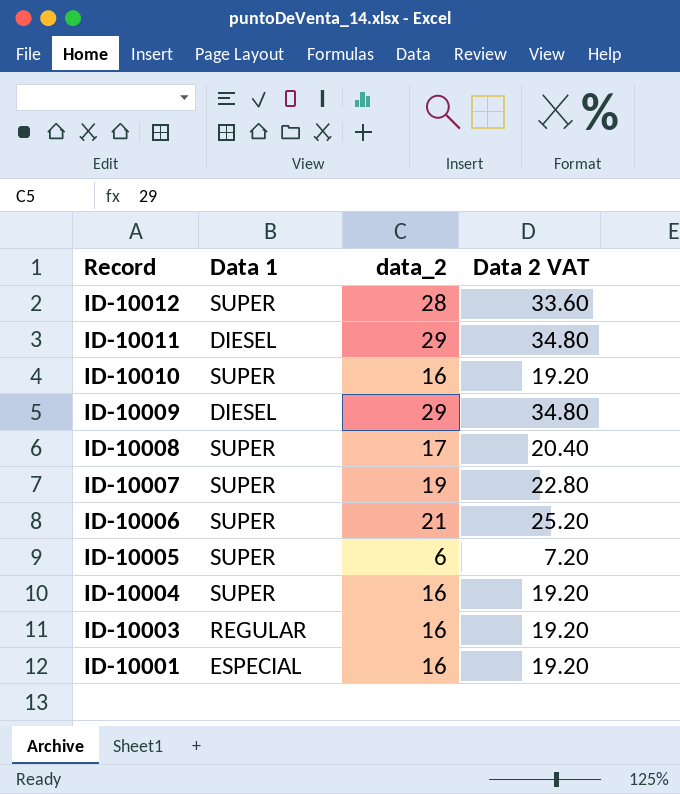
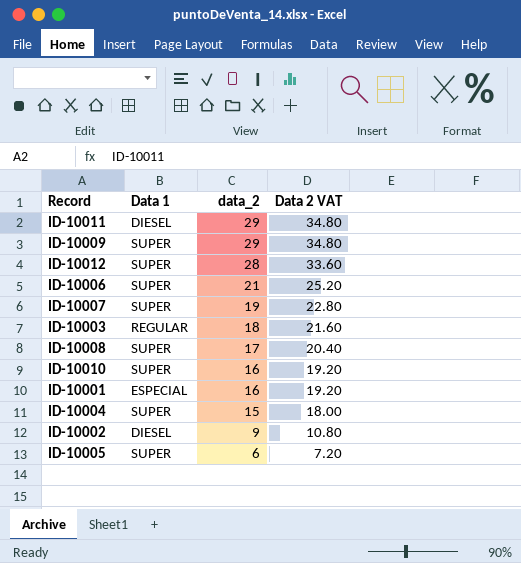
row order: Record descending -> data_2 descending
ID-10009 | Data 1: DIESEL -> SUPER
ID-10003 | data_2: 16 -> 18
ID-10003 | Data 2 VAT: 19.20 -> 21.60
ID-10004 | data_2: 16 -> 15
ID-10004 | Data 2 VAT: 19.20 -> 18.00
row ID-10002: none -> DIESEL | 9 | 10.80

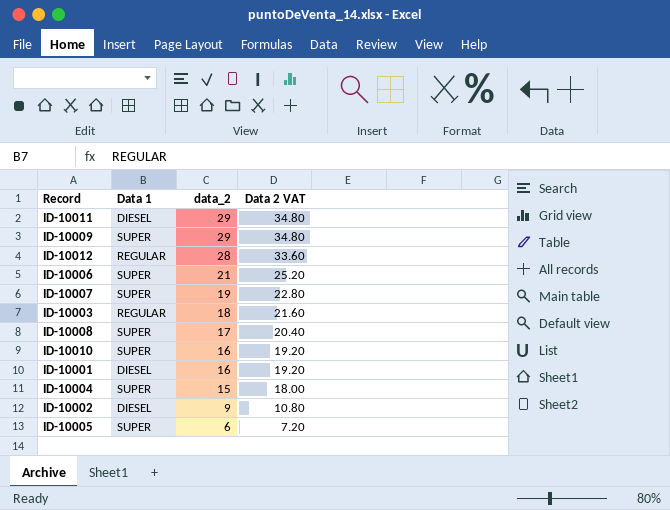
ID-10012 | Data 1: SUPER -> REGULAR
ID-10001 | Data 1: ESPECIAL -> DIESEL

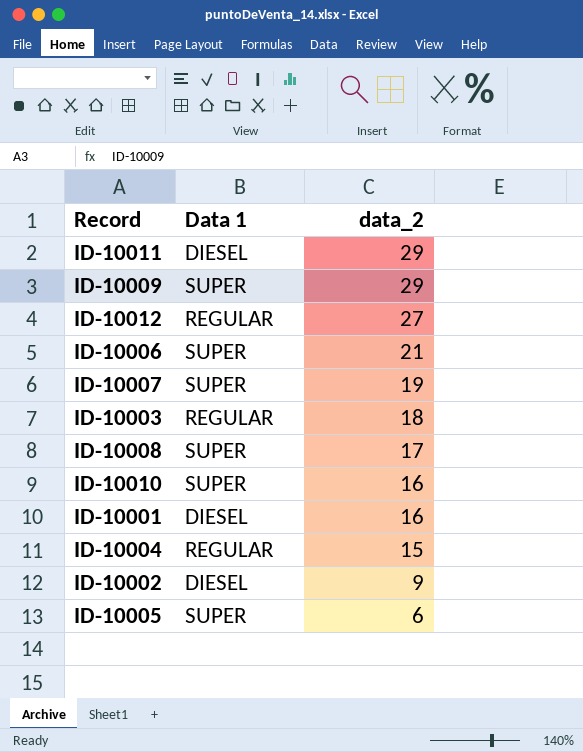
column Data 2 VAT | formula: [data_2] * 1.2 -> none
ID-10012 | data_2: 28 -> 27
ID-10004 | Data 1: SUPER -> REGULAR

